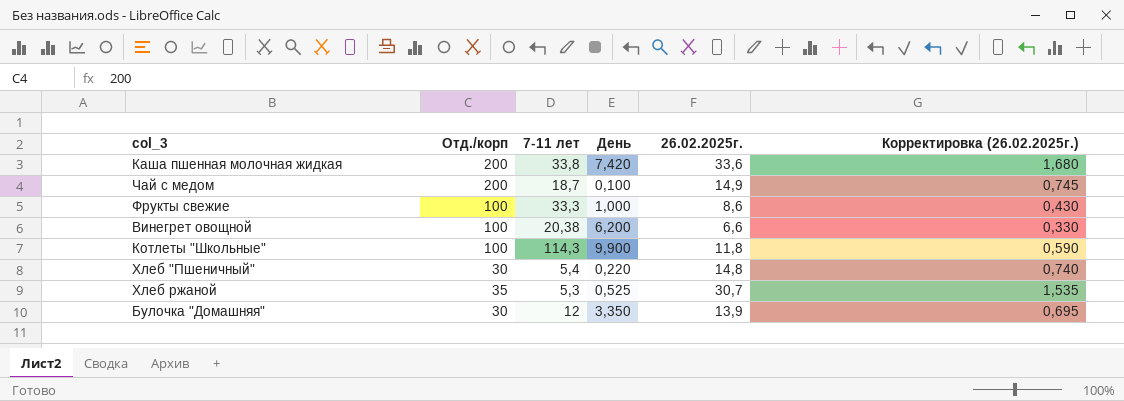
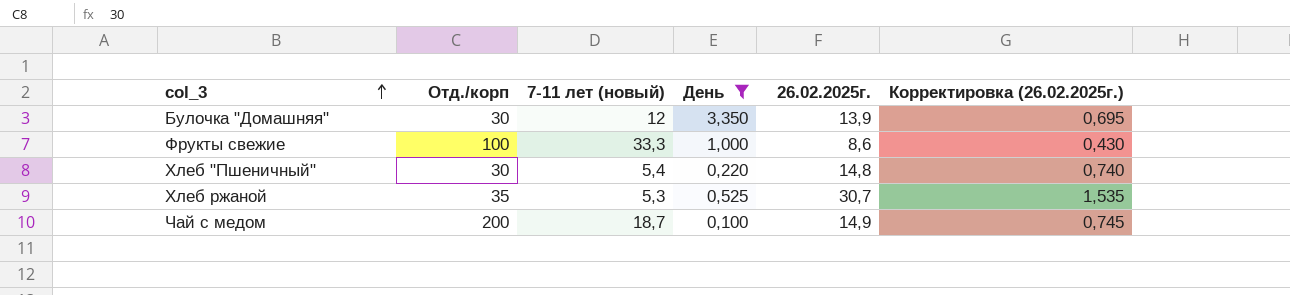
filter: none -> День <= 3,350
row order: none -> col_3 ascending
column name: 7-11 лет -> 7-11 лет (новый)

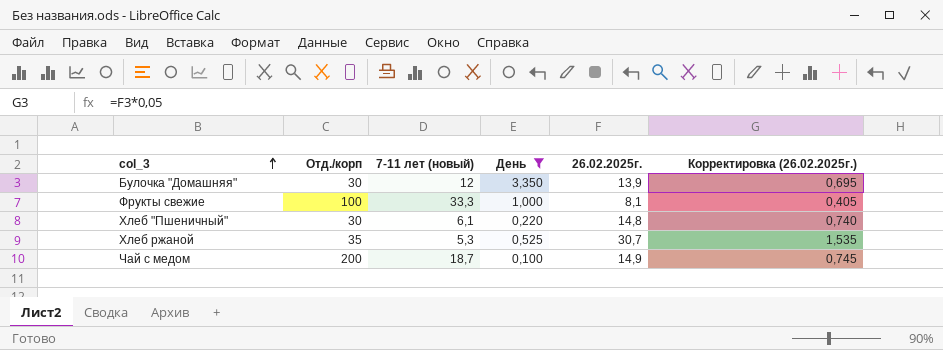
Фрукты свежие | 26.02.2025г.: 8,6 -> 8,1
Фрукты свежие | Корректировка (26.02.2025г.): 0,430 -> 0,405
Хлеб "Пшеничный" | 7-11 лет (новый): 5,4 -> 6,1

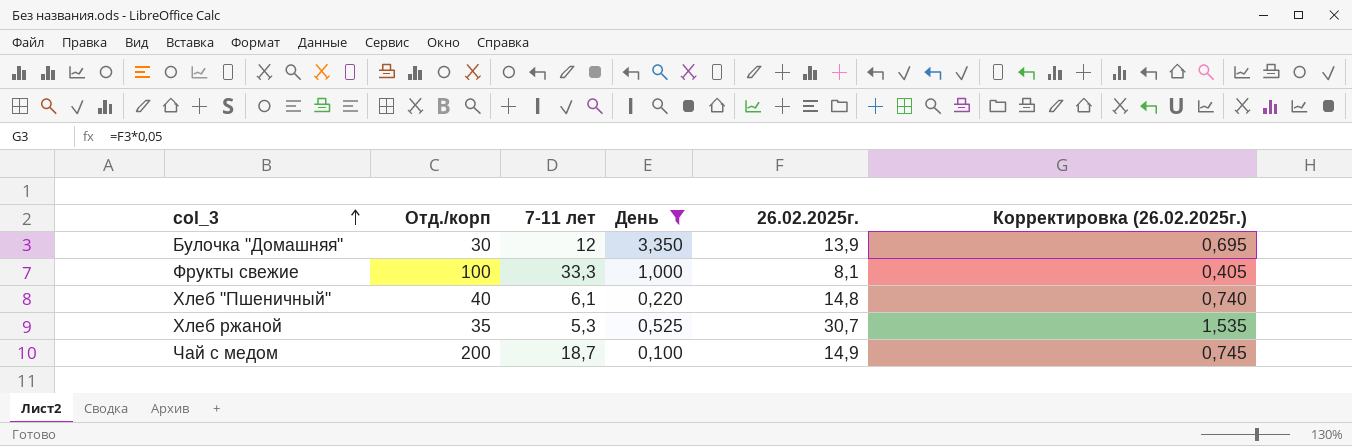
column name: 7-11 лет (новый) -> 7-11 лет
Хлеб "Пшеничный" | Отд./корп: 30 -> 40

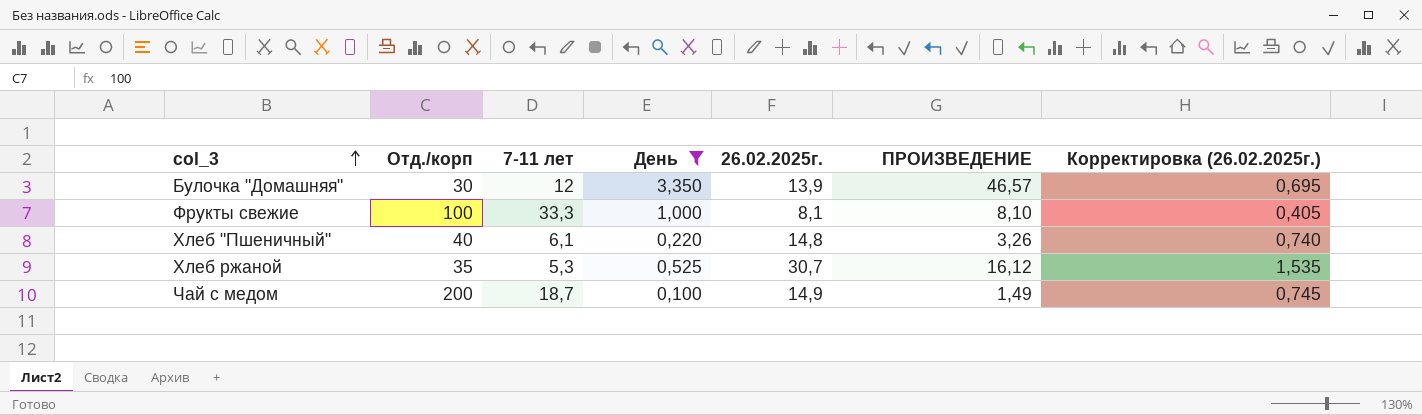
column ПРОИЗВЕДЕНИЕ | formula: none -> [День] * [26.02.2025г.]

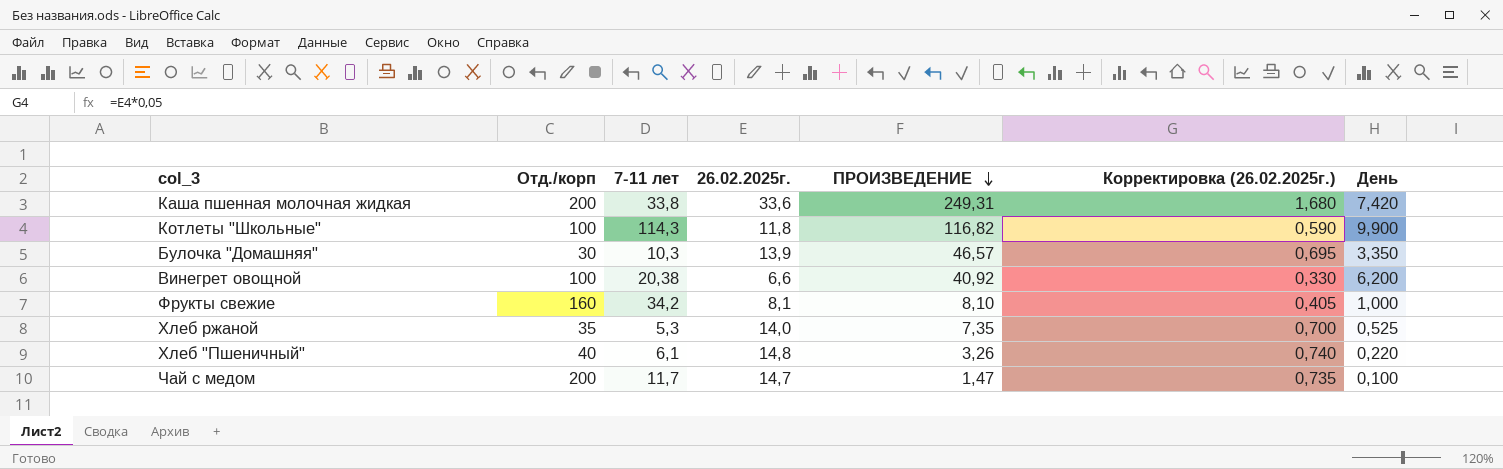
filter: День <= 3,350 -> none
row order: col_3 ascending -> ПРОИЗВЕДЕНИЕ descending
column День | position: 4 -> 7
Булочка "Домашняя" | 7-11 лет: 12 -> 10,3
Фрукты свежие | Отд./корп: 100 -> 160
Фрукты свежие | 7-11 лет: 33,3 -> 34,2
Хлеб ржаной | 26.02.2025г.: 30,7 -> 14,0
Хлеб ржаной | ПРОИЗВЕДЕНИЕ: 16,12 -> 7,35
Хлеб ржаной | Корректировка (26.02.2025г.): 1,535 -> 0,700
Чай с медом | 7-11 лет: 18,7 -> 11,7
Чай с медом | 26.02.2025г.: 14,9 -> 14,7
Чай с медом | ПРОИЗВЕДЕНИЕ: 1,49 -> 1,47
Чай с медом | Корректировка (26.02.2025г.): 0,745 -> 0,735

